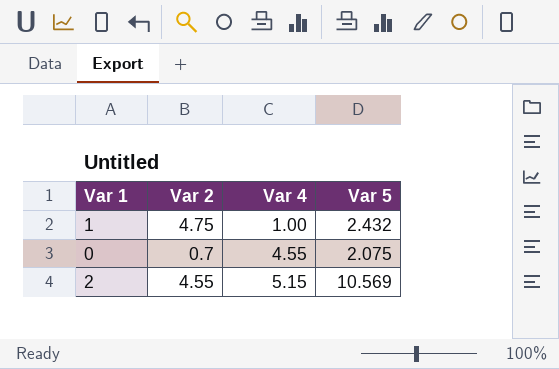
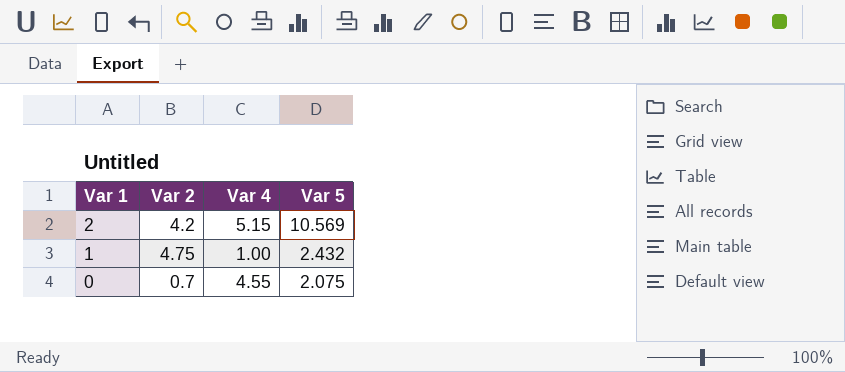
row order: Var 4 ascending -> Var 1 descending
2 | Var 2: 4.55 -> 4.2

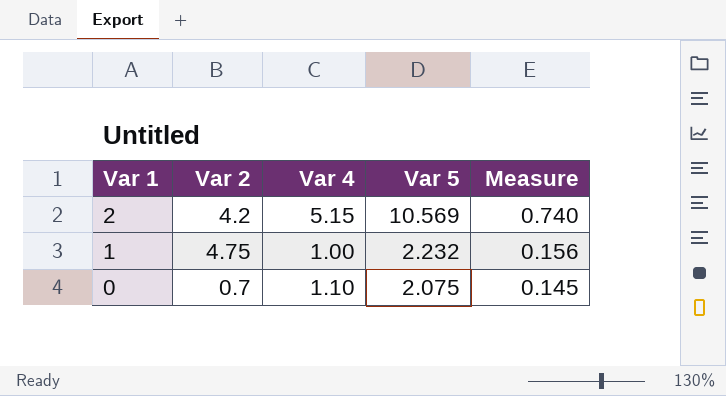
column Measure | formula: none -> [Var 5] * 0.07
1 | Var 5: 2.432 -> 2.232
0 | Var 4: 4.55 -> 1.10

